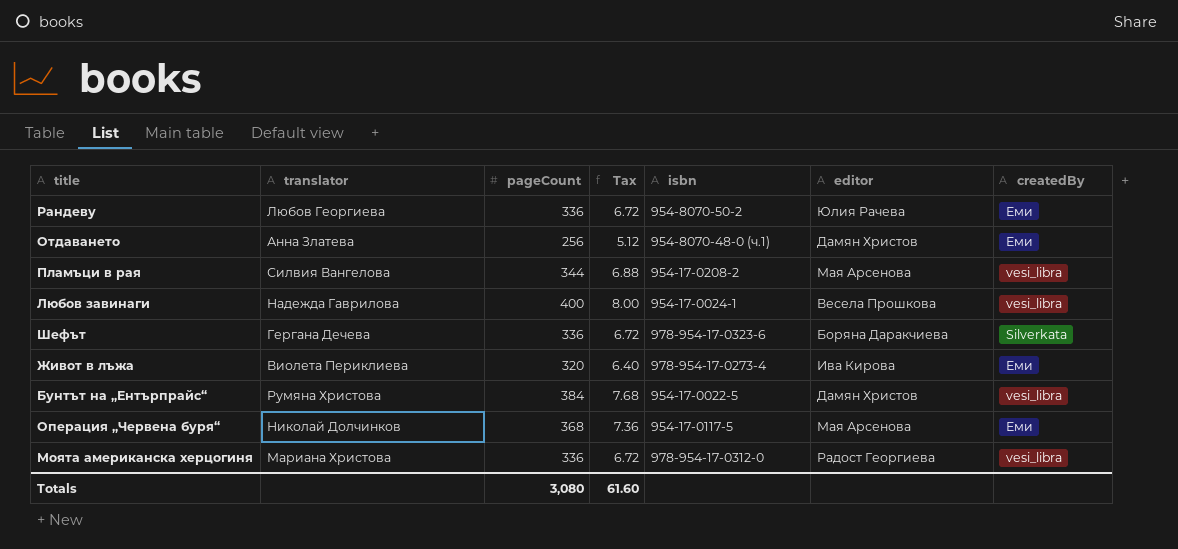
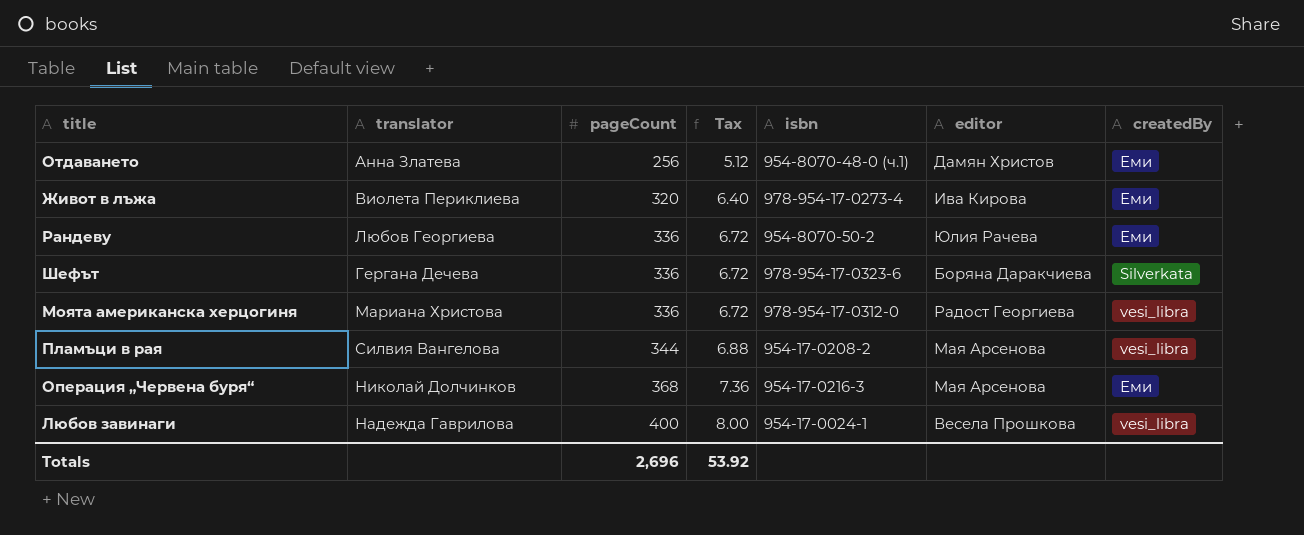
row order: none -> pageCount ascending
row Бунтът на „Ентърпрайс“: Румяна Христова | 384 | 7.68 | 954-17-0022-5 | Дамян Христов | vesi_libra -> none
Операция „Червена буря“ | isbn: 954-17-0117-5 -> 954-17-0216-3
Totals | pageCount: 3,080 -> 2,696
Totals | Tax: 61.60 -> 53.92

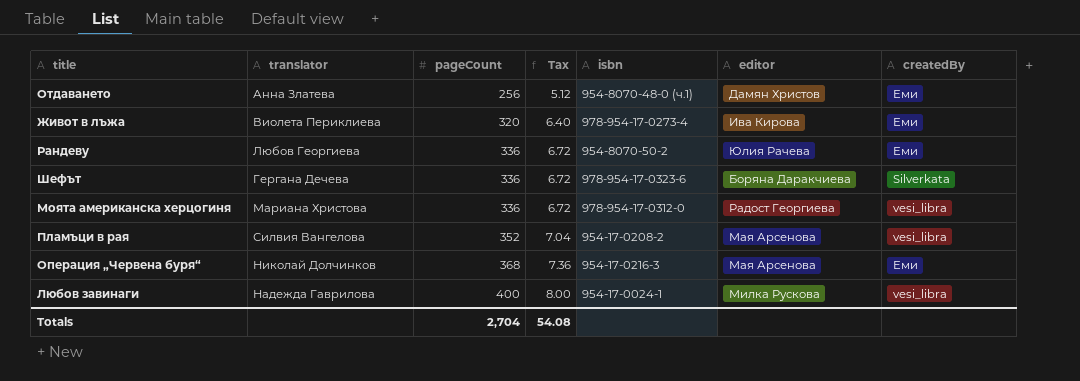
Пламъци в рая | pageCount: 344 -> 352
Пламъци в рая | Tax: 6.88 -> 7.04
Любов завинаги | editor: Весела Прошкова -> Милка Рускова
Totals | pageCount: 2,696 -> 2,704
Totals | Tax: 53.92 -> 54.08

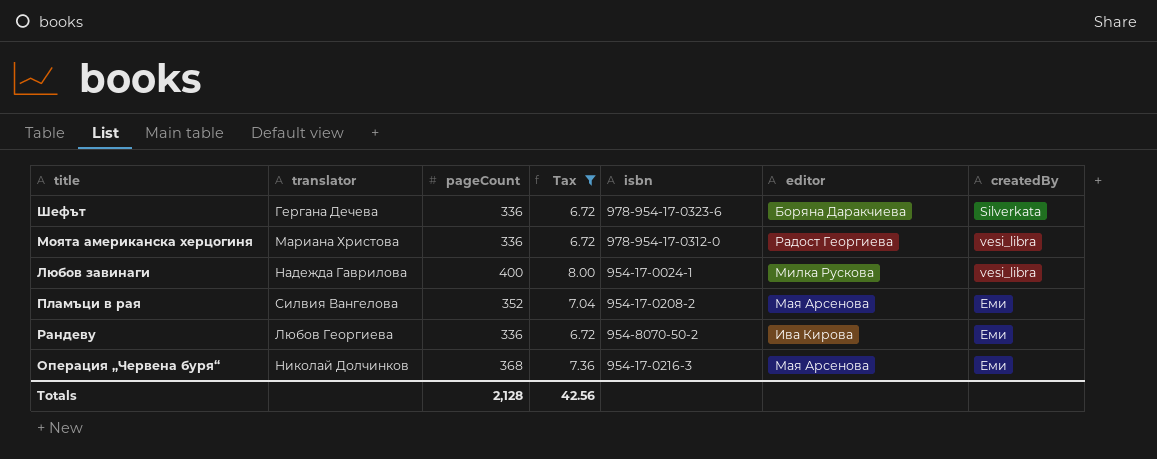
filter: none -> Tax >= 6.72
row order: pageCount ascending -> createdBy ascending
Пламъци в рая | createdBy: vesi_libra -> Еми
Рандеву | editor: Юлия Рачева -> Ива Кирова
Totals | pageCount: 2,704 -> 2,128
Totals | Tax: 54.08 -> 42.56

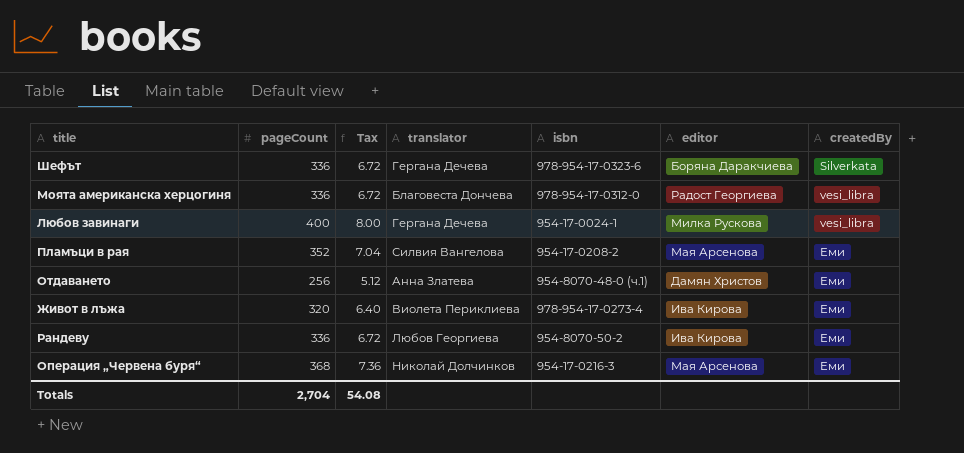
filter: Tax >= 6.72 -> none
column translator | position: 2 -> 4
Моята американска херцогиня | translator: Мариана Христова -> Благовеста Дончева
Любов завинаги | translator: Надежда Гаврилова -> Гергана Дечева
Totals | pageCount: 2,128 -> 2,704
Totals | Tax: 42.56 -> 54.08

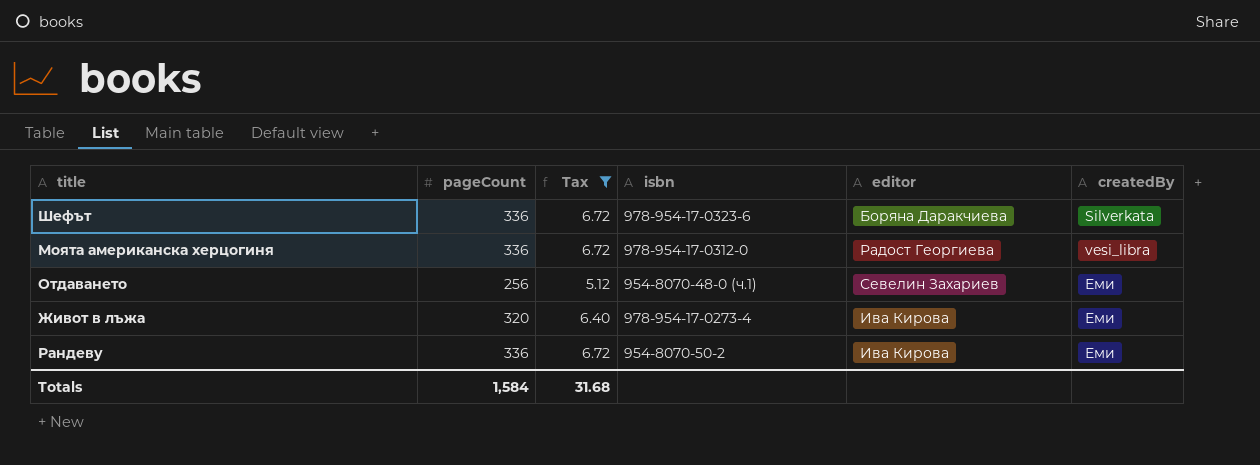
filter: none -> Tax <= 6.72
column translator | position: 4 -> none
Отдаването | editor: Дамян Христов -> Севелин Захариев
Totals | pageCount: 2,704 -> 1,584
Totals | Tax: 54.08 -> 31.68

